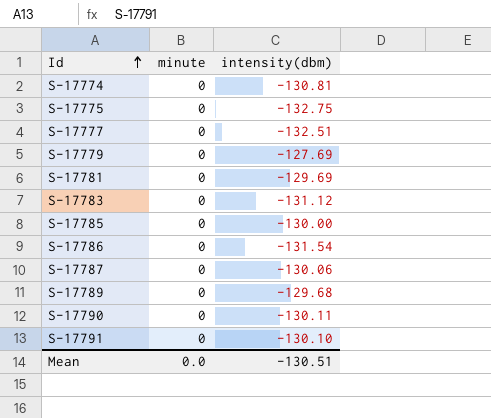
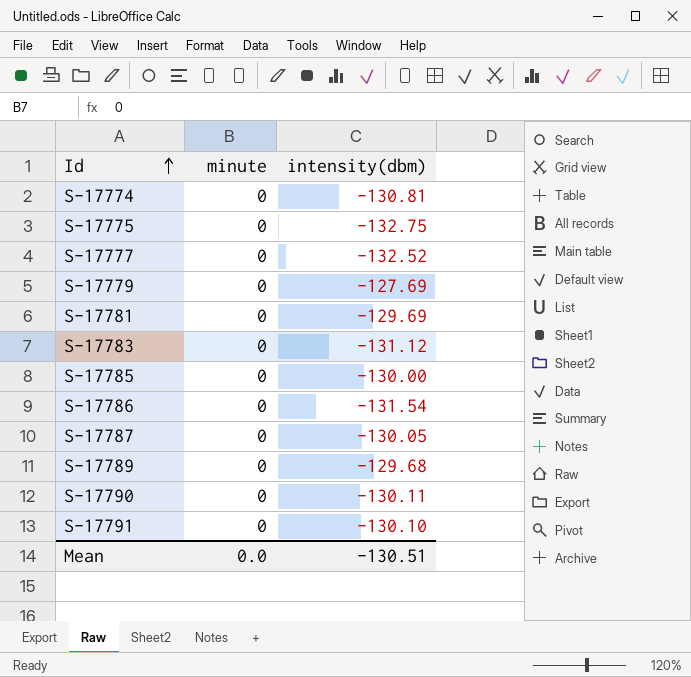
S-17777 | intensity(dbm): -132.51 -> -132.52
S-17787 | intensity(dbm): -130.06 -> -130.05

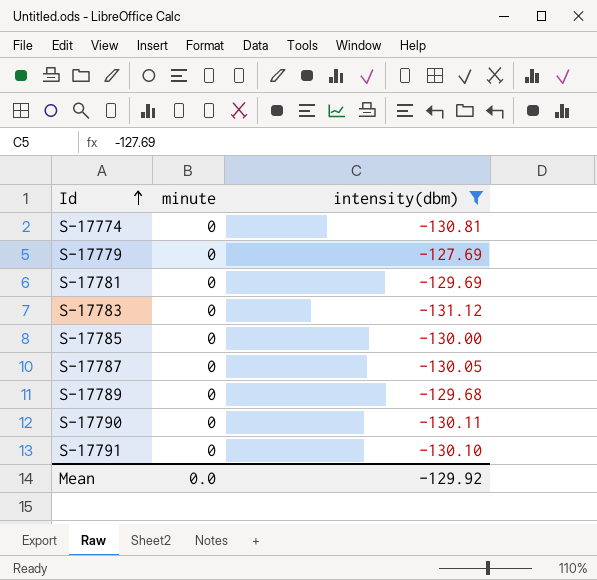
filter: none -> intensity(dbm) >= -131.12
Mean | intensity(dbm): -130.51 -> -129.92

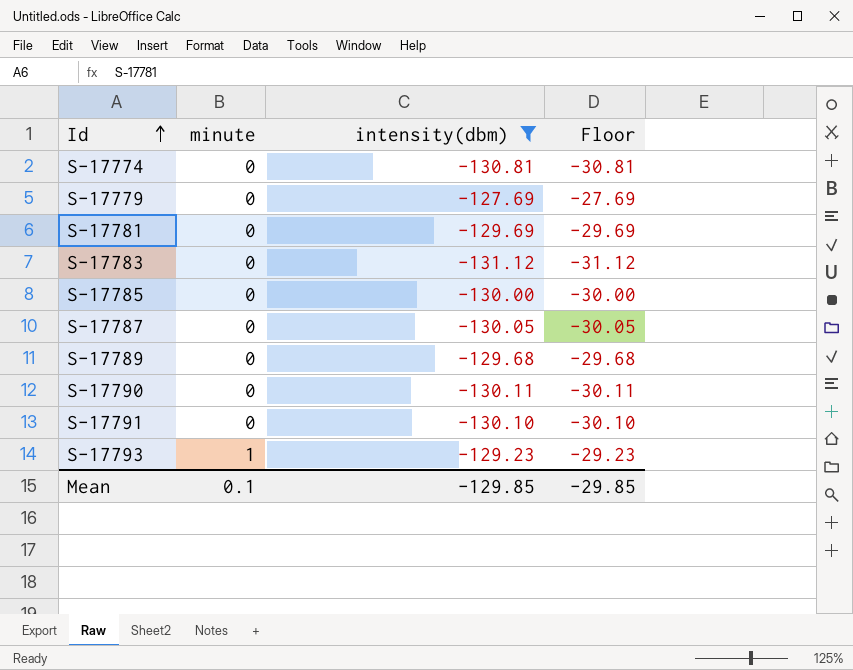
column Floor | formula: none -> [intensity(dbm)] + 100
row S-17793: none -> 1 | -129.23 | -29.23
Mean | minute: 0.0 -> 0.1
Mean | intensity(dbm): -129.92 -> -129.85

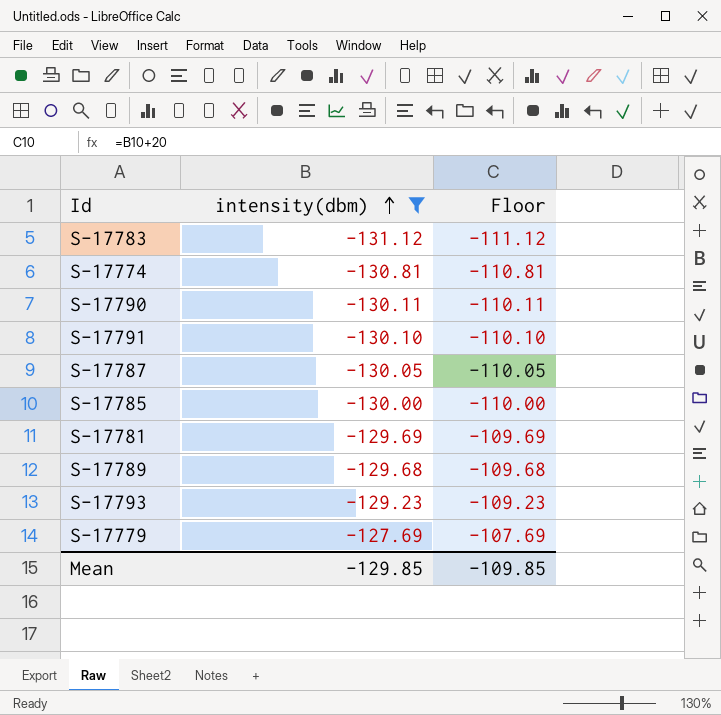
row order: Id ascending -> intensity(dbm) ascending
column minute | position: 2 -> none
column Floor | formula: [intensity(dbm)] + 100 -> [intensity(dbm)] + 20
Mean | Floor: -29.85 -> -109.85

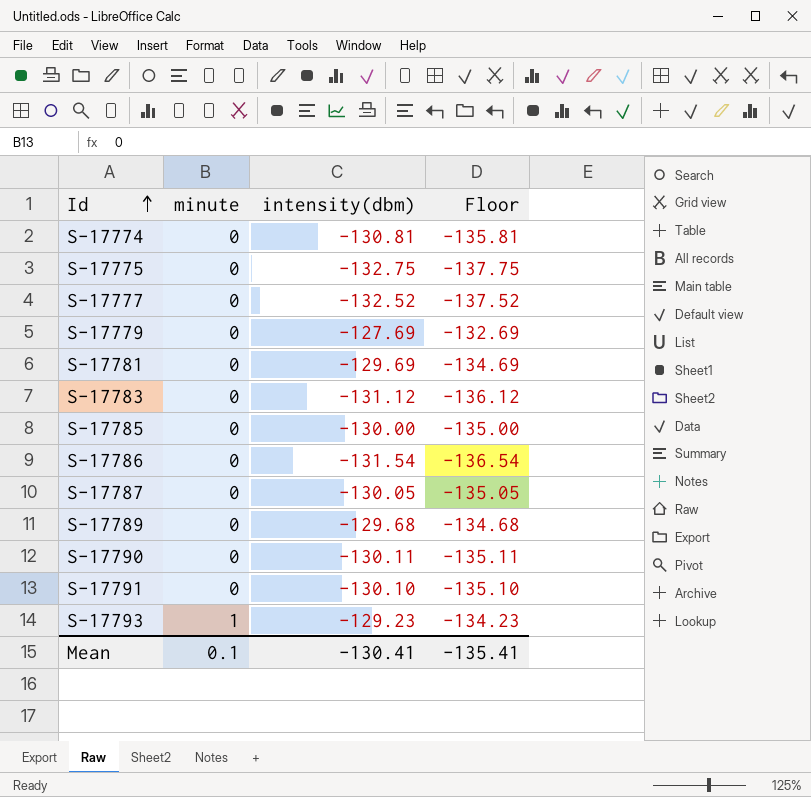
filter: intensity(dbm) >= -131.12 -> none
row order: intensity(dbm) ascending -> Id ascending
column minute | position: none -> 2
column Floor | formula: [intensity(dbm)] + 20 -> [intensity(dbm)] - 5
Mean | intensity(dbm): -129.85 -> -130.41
Mean | Floor: -109.85 -> -135.41

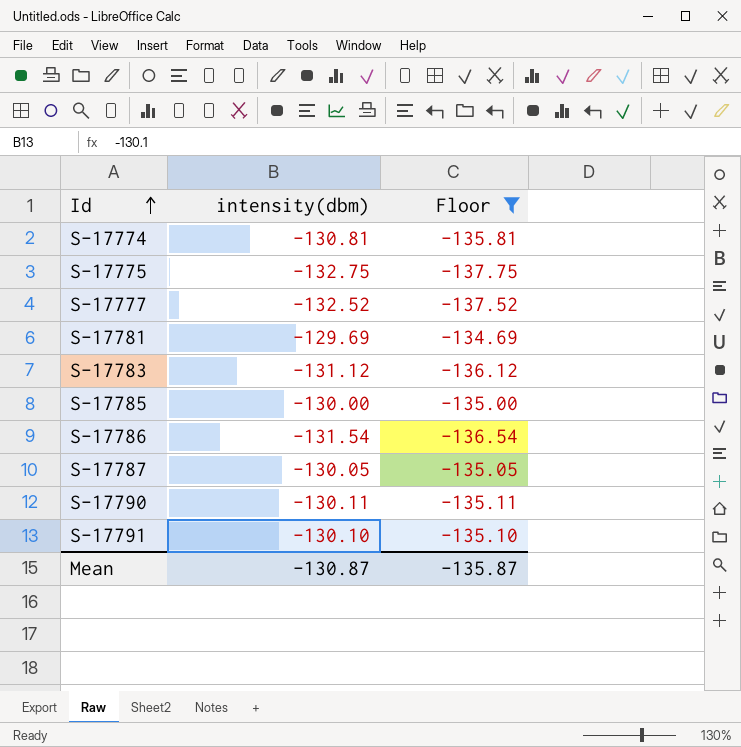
filter: none -> Floor <= -134.69
column minute | position: 2 -> none
Mean | intensity(dbm): -130.41 -> -130.87
Mean | Floor: -135.41 -> -135.87

